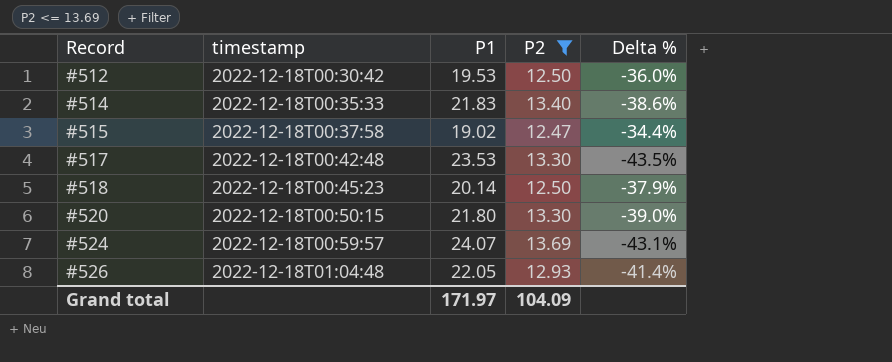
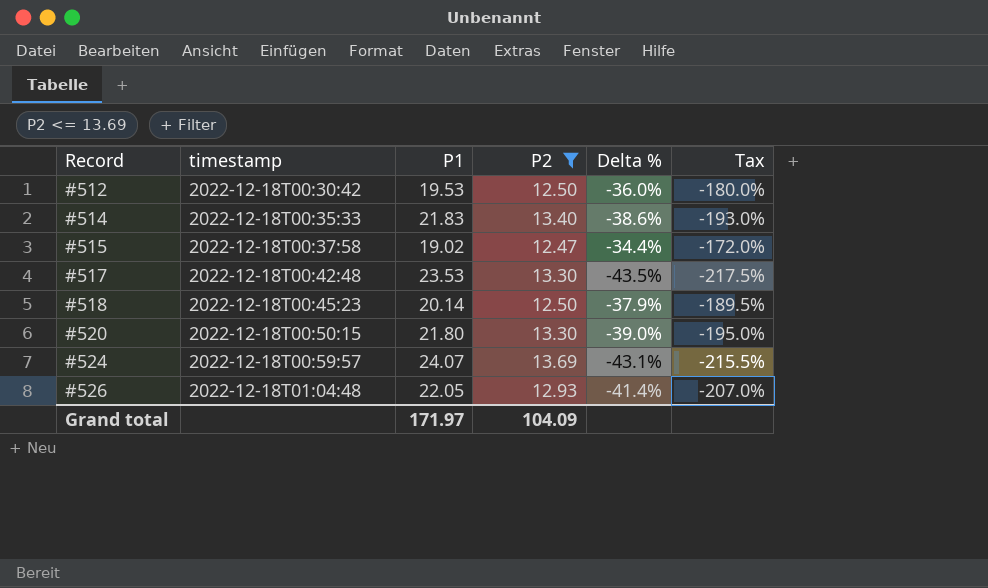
column Tax | formula: none -> [Delta %] * 5

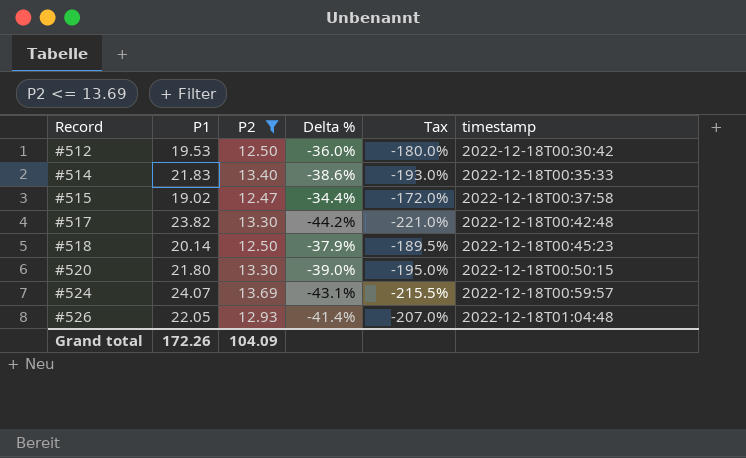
column timestamp | position: 2 -> 6
#517 | P1: 23.53 -> 23.82
#517 | Delta %: -43.5% -> -44.2%
#517 | Tax: -217.5% -> -221.0%
Grand total | P1: 171.97 -> 172.26

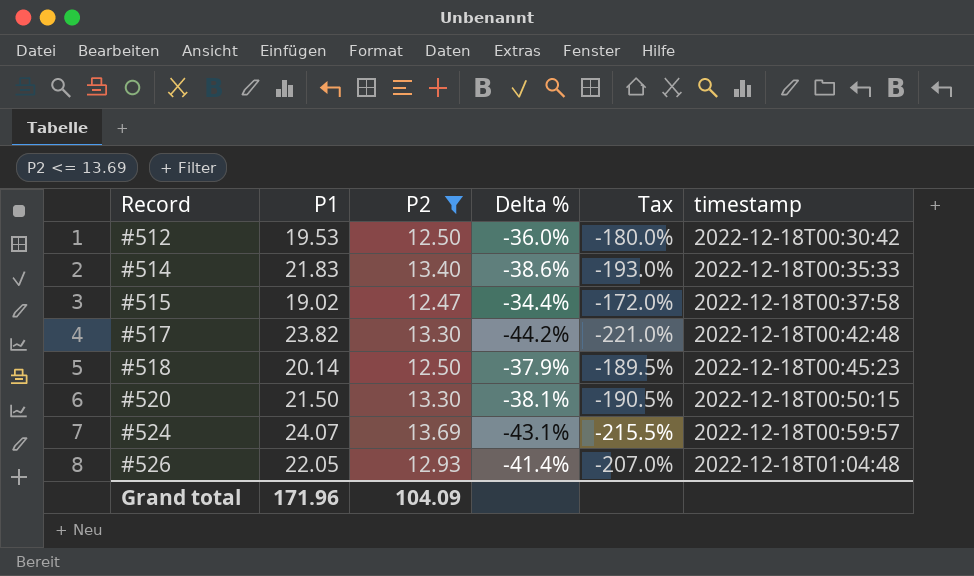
#520 | P1: 21.80 -> 21.50
#520 | Delta %: -39.0% -> -38.1%
#520 | Tax: -195.0% -> -190.5%
Grand total | P1: 172.26 -> 171.96

